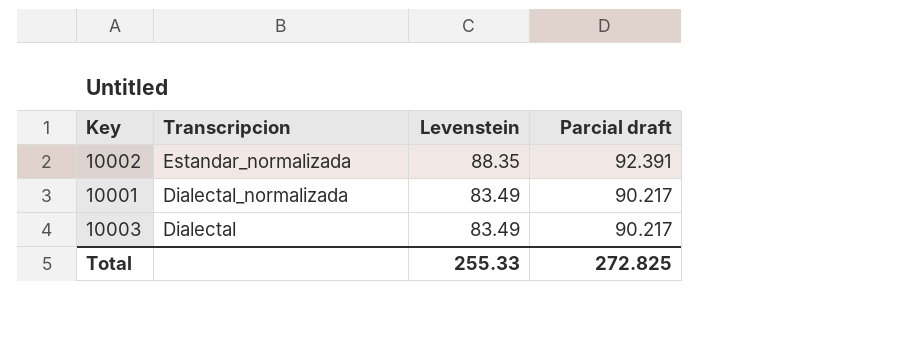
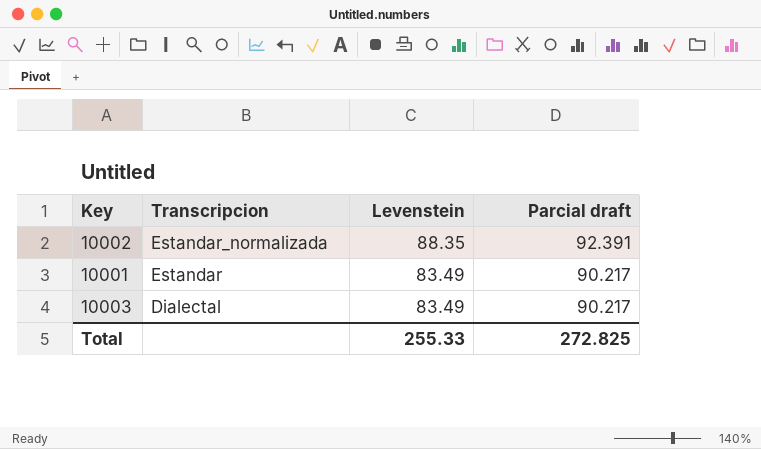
10001 | Transcripcion: Dialectal_normalizada -> Estandar

